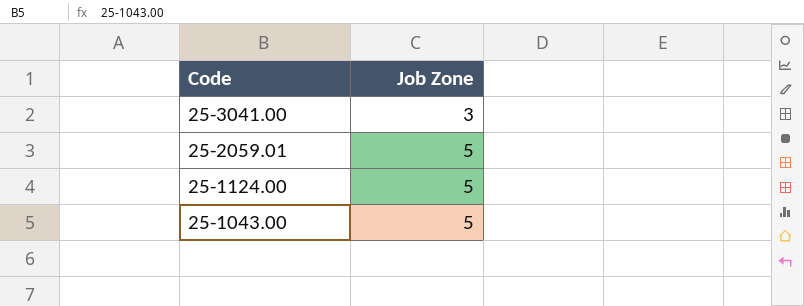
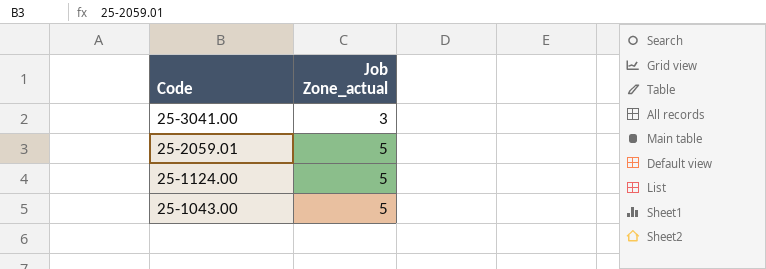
column name: Job Zone -> Job Zone_actual

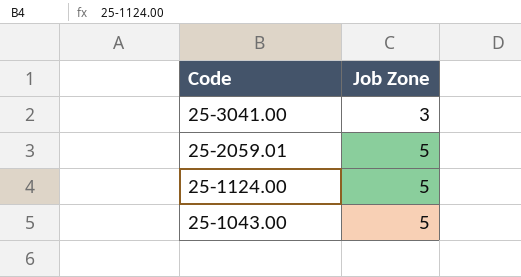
column name: Job Zone_actual -> Job Zone

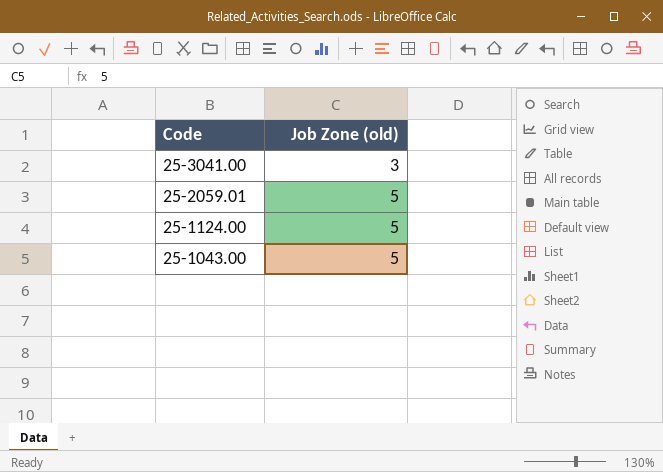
column name: Job Zone -> Job Zone (old)

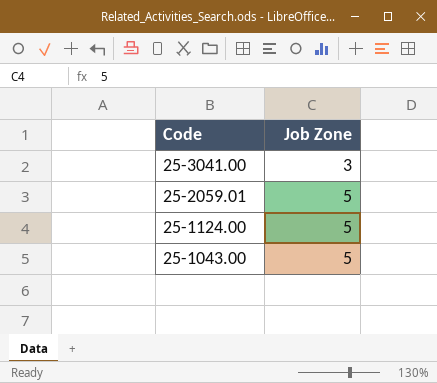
column name: Job Zone (old) -> Job Zone

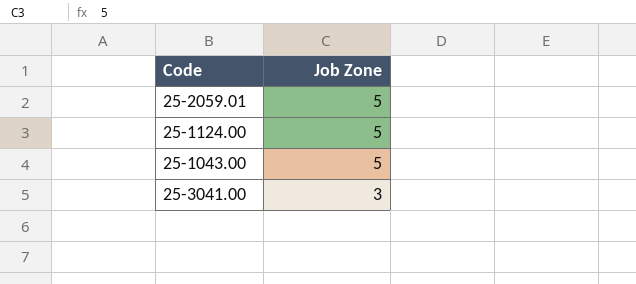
row order: Code descending -> Job Zone descending

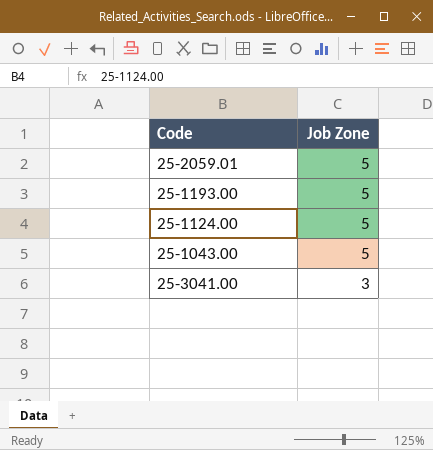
row 25-1193.00: none -> 5

